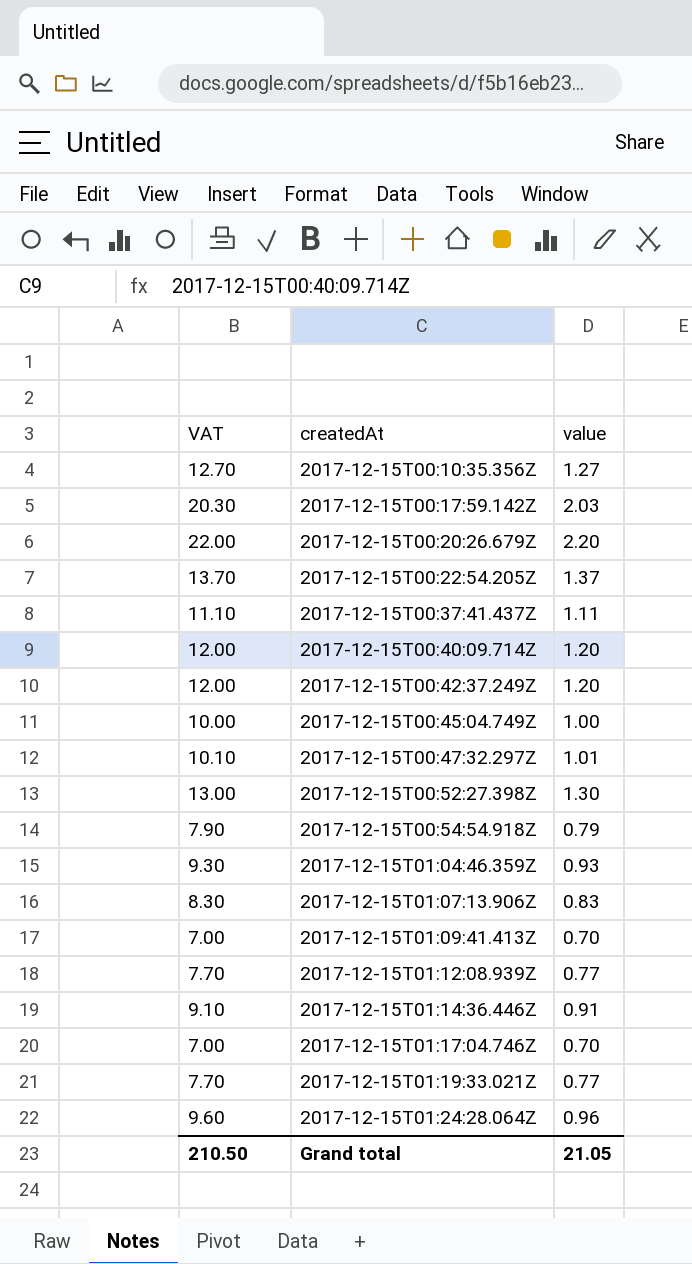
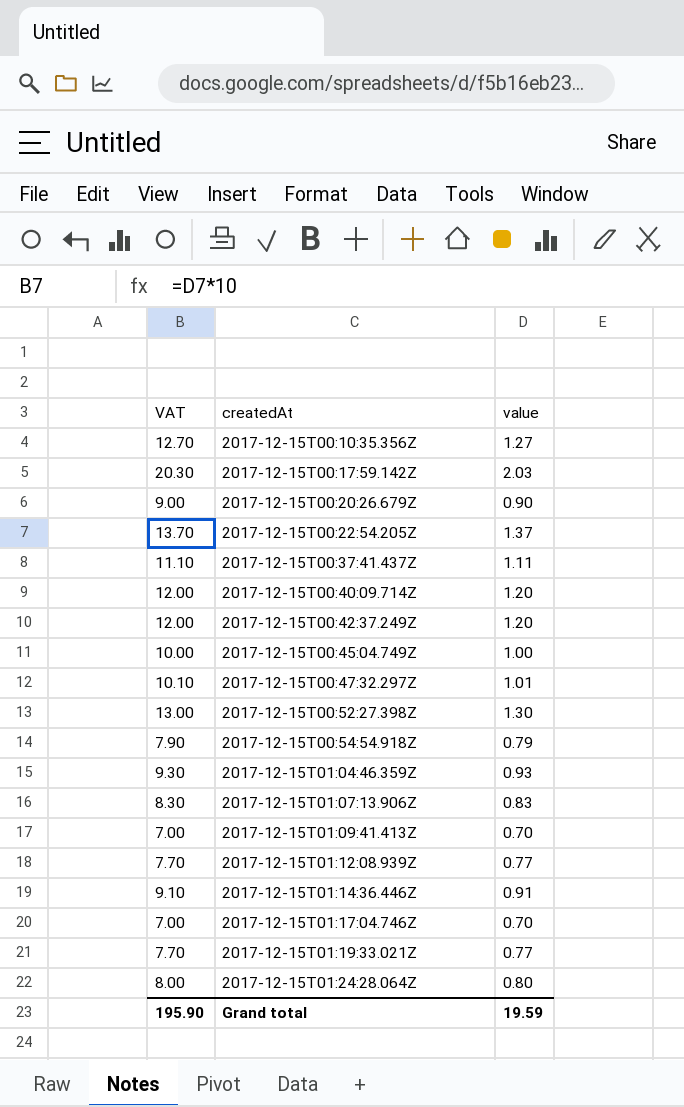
2017-12-15T00:20:26.679Z | VAT: 22.00 -> 9.00
2017-12-15T00:20:26.679Z | value: 2.20 -> 0.90
2017-12-15T01:24:28.064Z | VAT: 9.60 -> 8.00
2017-12-15T01:24:28.064Z | value: 0.96 -> 0.80
Grand total | VAT: 210.50 -> 195.90
Grand total | value: 21.05 -> 19.59

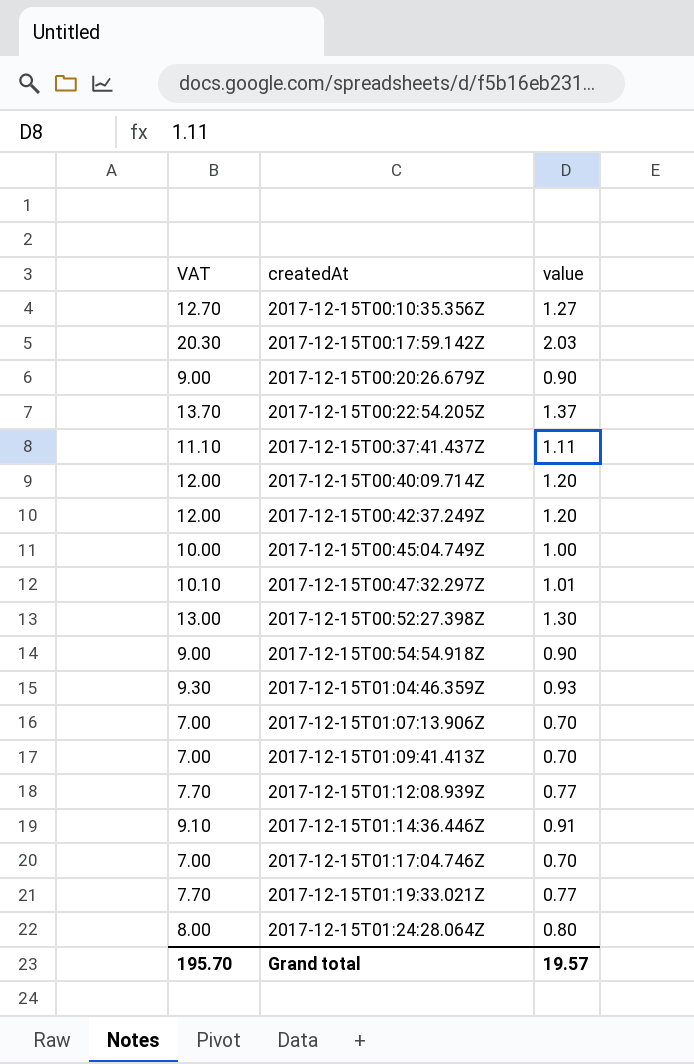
2017-12-15T00:54:54.918Z | VAT: 7.90 -> 9.00
2017-12-15T00:54:54.918Z | value: 0.79 -> 0.90
2017-12-15T01:07:13.906Z | VAT: 8.30 -> 7.00
2017-12-15T01:07:13.906Z | value: 0.83 -> 0.70
Grand total | VAT: 195.90 -> 195.70
Grand total | value: 19.59 -> 19.57

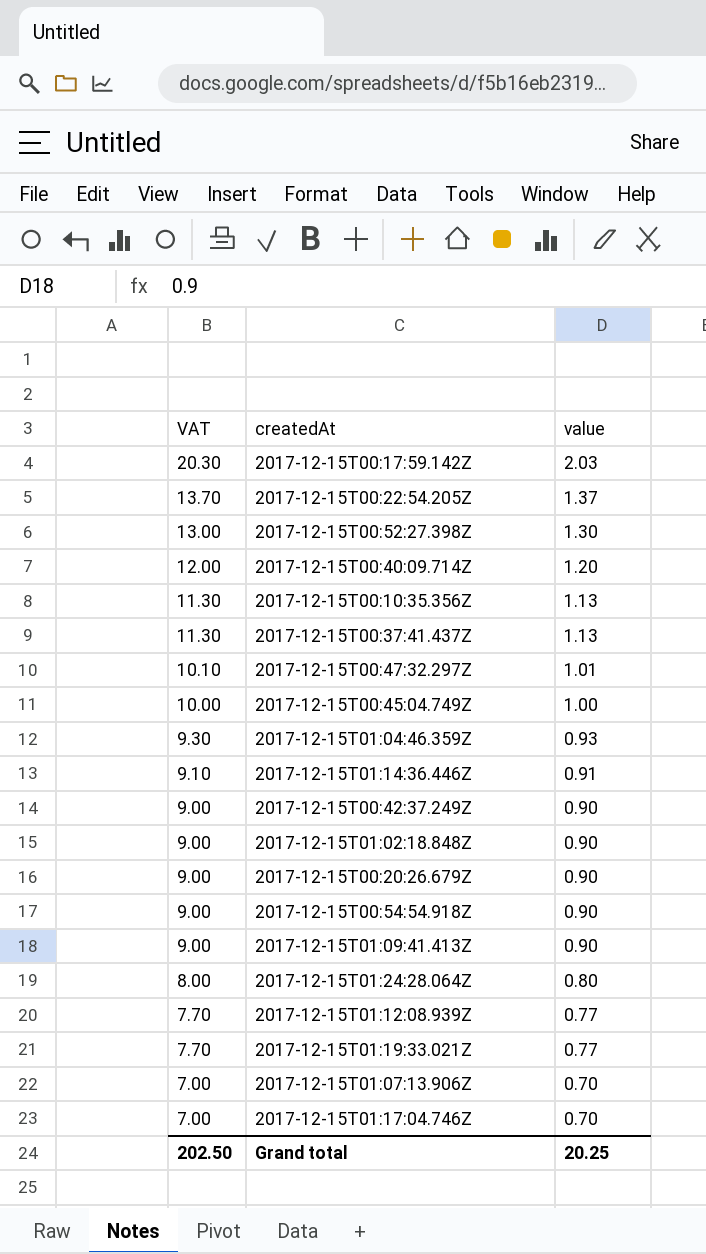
row order: createdAt ascending -> VAT descending
2017-12-15T00:10:35.356Z | VAT: 12.70 -> 11.30
2017-12-15T00:10:35.356Z | value: 1.27 -> 1.13
2017-12-15T00:37:41.437Z | VAT: 11.10 -> 11.30
2017-12-15T00:37:41.437Z | value: 1.11 -> 1.13
2017-12-15T00:42:37.249Z | VAT: 12.00 -> 9.00
2017-12-15T00:42:37.249Z | value: 1.20 -> 0.90
row 2017-12-15T01:02:18.848Z: none -> 9.00 | 0.90
2017-12-15T01:09:41.413Z | VAT: 7.00 -> 9.00
2017-12-15T01:09:41.413Z | value: 0.70 -> 0.90
Grand total | VAT: 195.70 -> 202.50
Grand total | value: 19.57 -> 20.25

